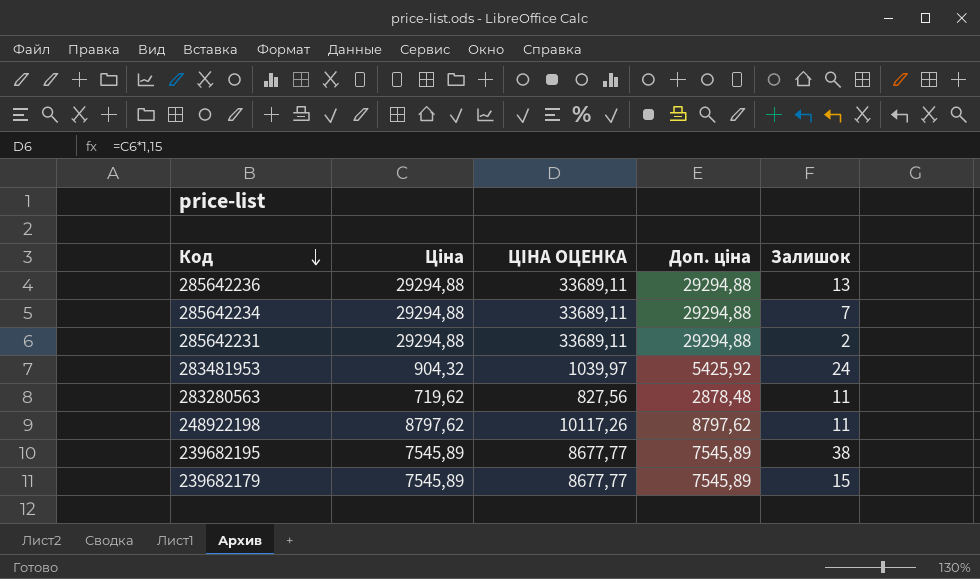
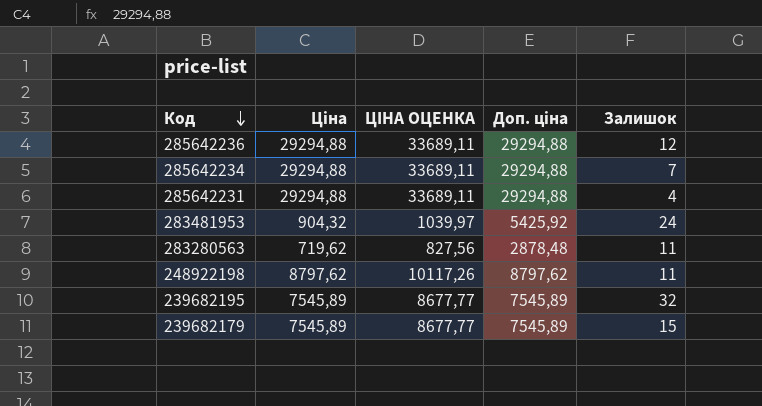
285642236 | Залишок: 13 -> 12
285642231 | Залишок: 2 -> 4
239682195 | Залишок: 38 -> 32

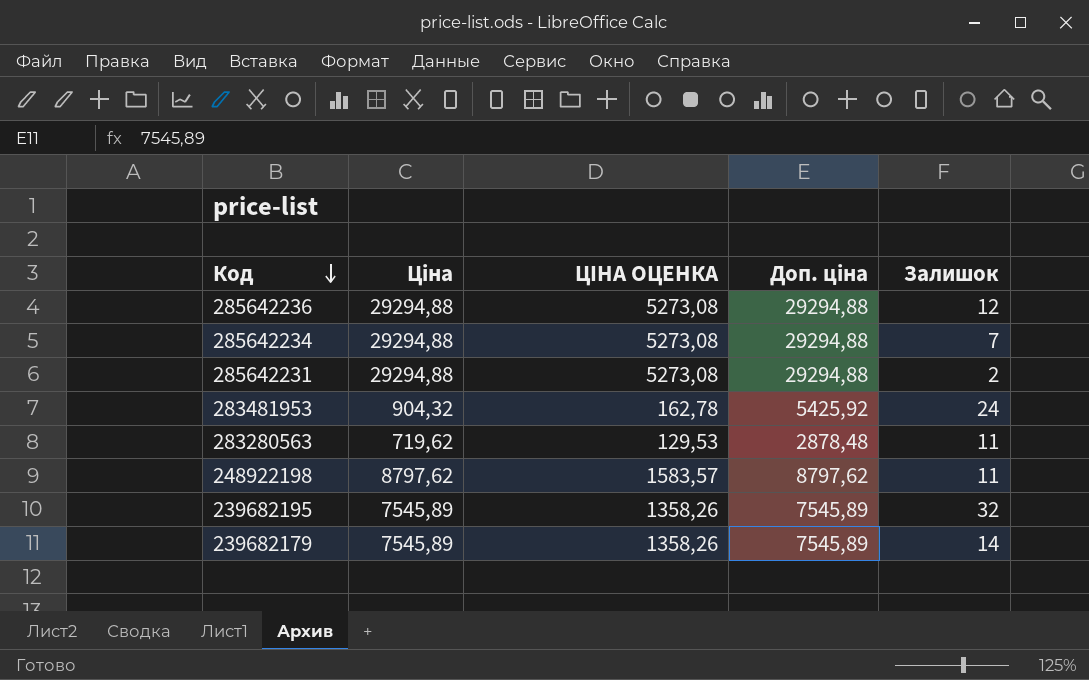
column ЦІНА ОЦЕНКА | formula: [Ціна] * 1,15 -> [Ціна] * 0,18
285642231 | Залишок: 4 -> 2
239682179 | Залишок: 15 -> 14

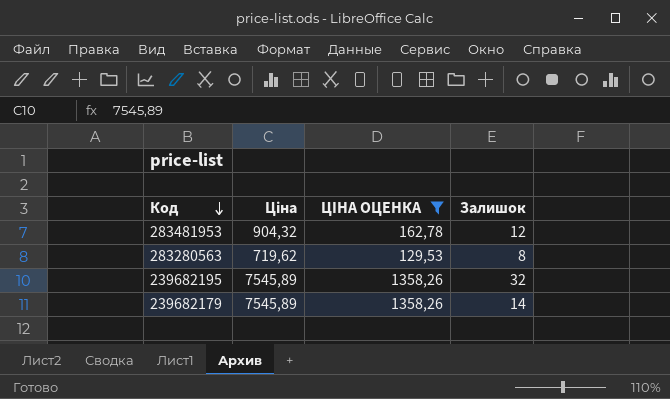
filter: none -> ЦІНА ОЦЕНКА <= 1358,26
column Доп. ціна | position: 4 -> none
283481953 | Залишок: 24 -> 12
283280563 | Залишок: 11 -> 8

